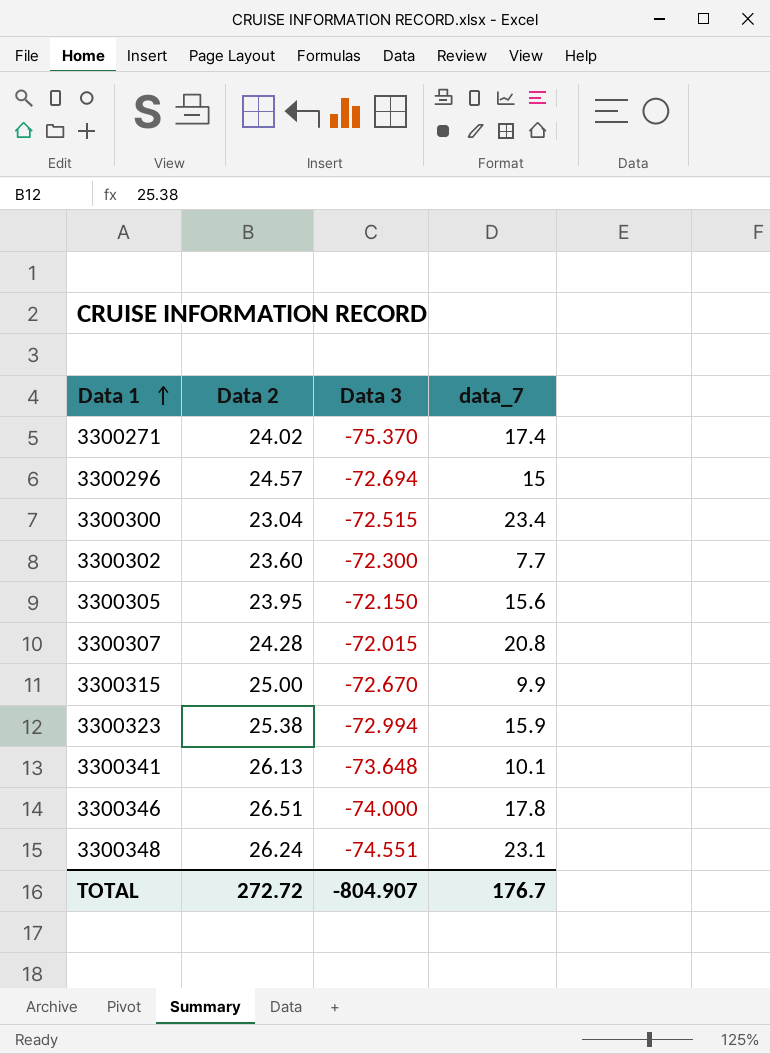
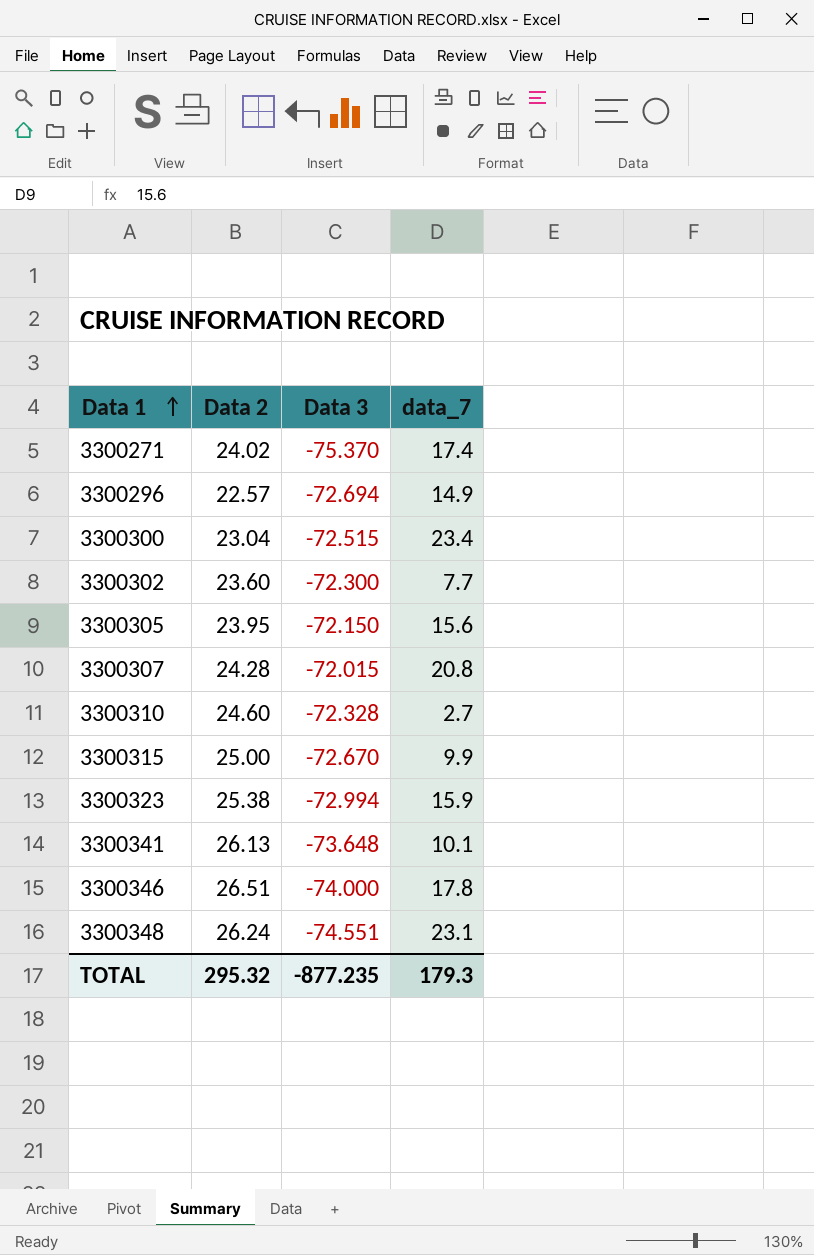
3300296 | Data 2: 24.57 -> 22.57
3300296 | data_7: 15 -> 14.9
row 3300310: none -> 24.60 | -72.328 | 2.7
TOTAL | Data 2: 272.72 -> 295.32
TOTAL | Data 3: -804.907 -> -877.235
TOTAL | data_7: 176.7 -> 179.3

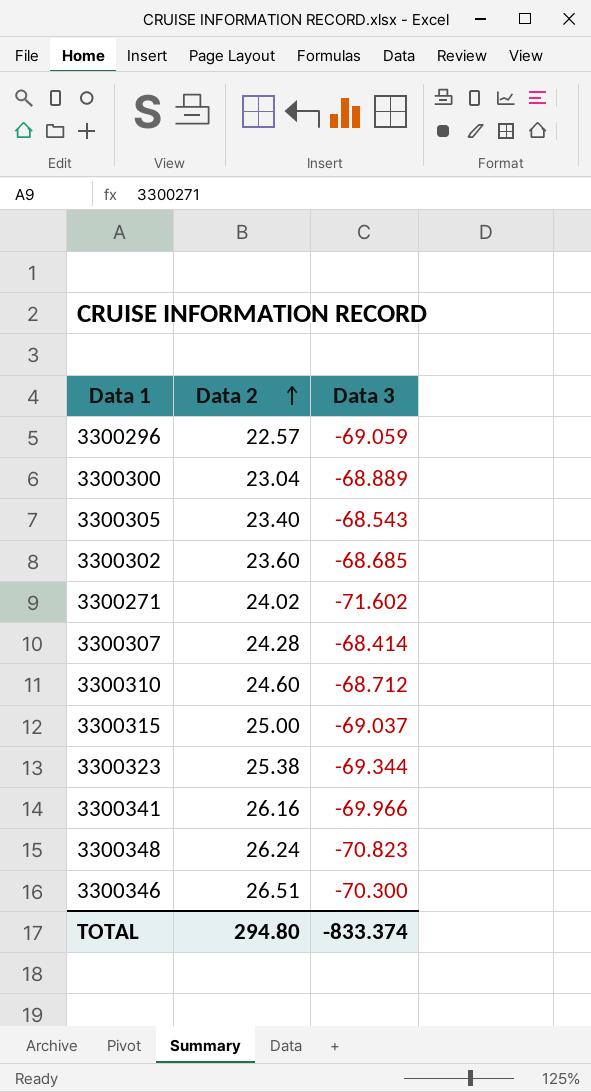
row order: Data 1 ascending -> Data 2 ascending
column data_7 | position: 4 -> none
3300296 | Data 3: -72.694 -> -69.059
3300300 | Data 3: -72.515 -> -68.889
3300305 | Data 2: 23.95 -> 23.40
3300305 | Data 3: -72.150 -> -68.543
3300302 | Data 3: -72.300 -> -68.685
3300271 | Data 3: -75.370 -> -71.602
3300307 | Data 3: -72.015 -> -68.414
3300310 | Data 3: -72.328 -> -68.712
3300315 | Data 3: -72.670 -> -69.037
3300323 | Data 3: -72.994 -> -69.344
3300341 | Data 2: 26.13 -> 26.16
3300341 | Data 3: -73.648 -> -69.966
3300348 | Data 3: -74.551 -> -70.823
3300346 | Data 3: -74.000 -> -70.300
TOTAL | Data 2: 295.32 -> 294.80
TOTAL | Data 3: -877.235 -> -833.374

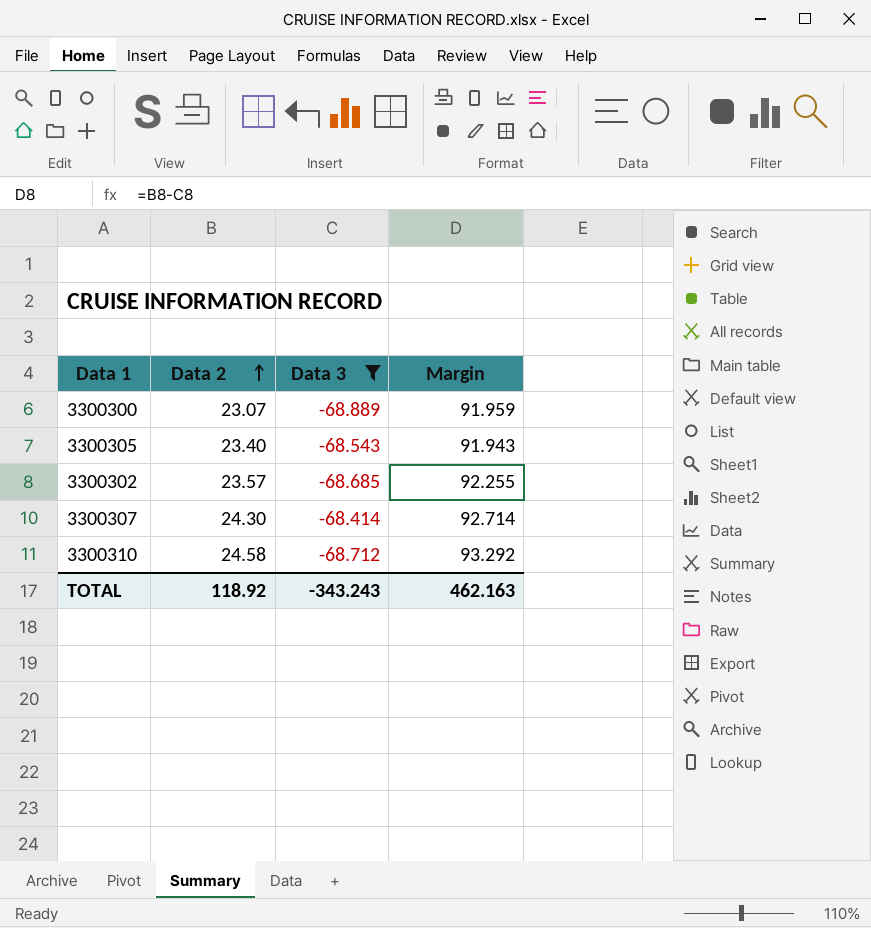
filter: none -> Data 3 >= -68.889
column Margin | formula: none -> [Data 2] - [Data 3]
3300300 | Data 2: 23.04 -> 23.07
3300302 | Data 2: 23.60 -> 23.57
3300307 | Data 2: 24.28 -> 24.30
3300310 | Data 2: 24.60 -> 24.58
TOTAL | Data 2: 294.80 -> 118.92
TOTAL | Data 3: -833.374 -> -343.243

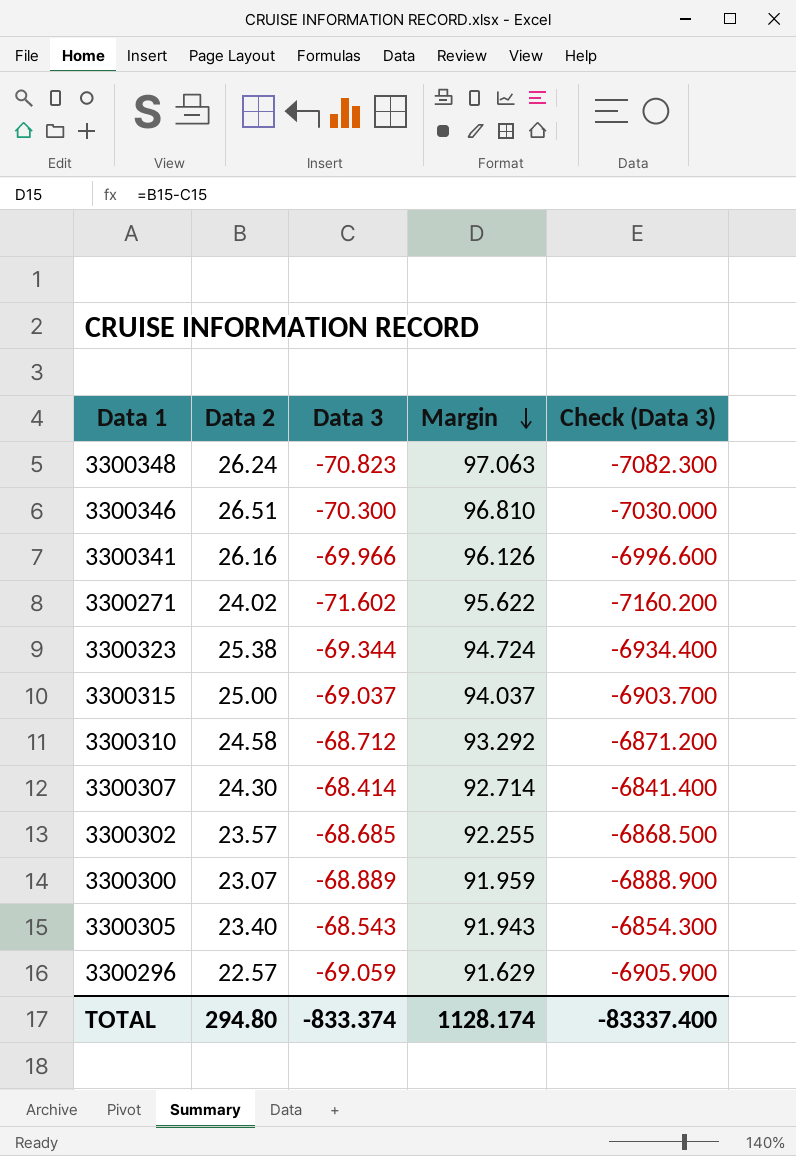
filter: Data 3 >= -68.889 -> none
row order: Data 2 ascending -> Margin descending
column Check (Data 3) | formula: none -> [Data 3] * 100
TOTAL | Data 2: 118.92 -> 294.80
TOTAL | Data 3: -343.243 -> -833.374
TOTAL | Margin: 462.163 -> 1128.174

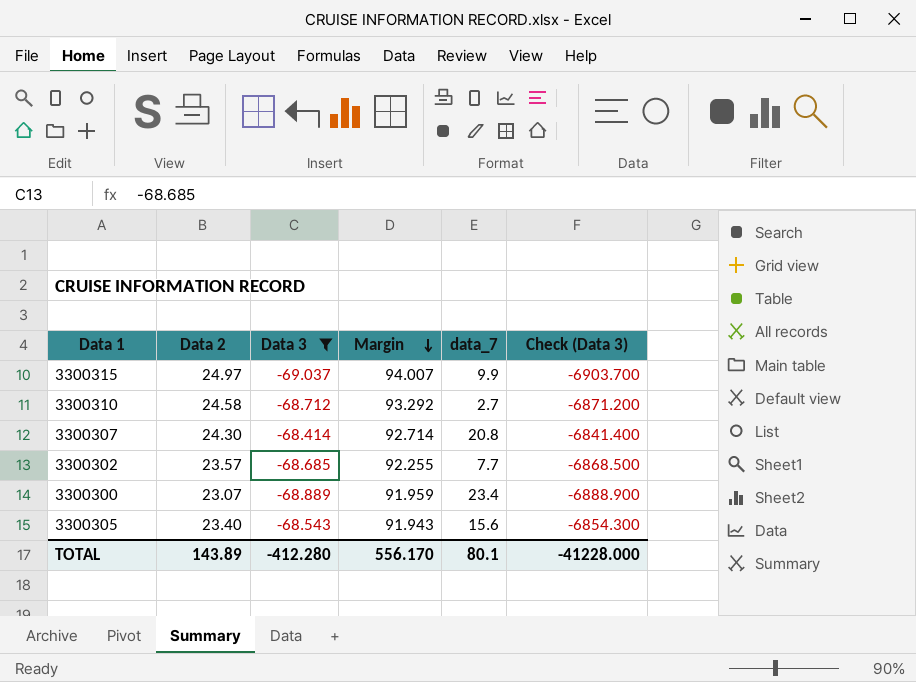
filter: none -> Data 3 >= -69.037
column data_7 | position: none -> 5
3300315 | Data 2: 25.00 -> 24.97
3300315 | Margin: 94.037 -> 94.007
TOTAL | Data 2: 294.80 -> 143.89
TOTAL | Data 3: -833.374 -> -412.280
TOTAL | Margin: 1128.174 -> 556.170
TOTAL | Check (Data 3): -83337.400 -> -41228.000

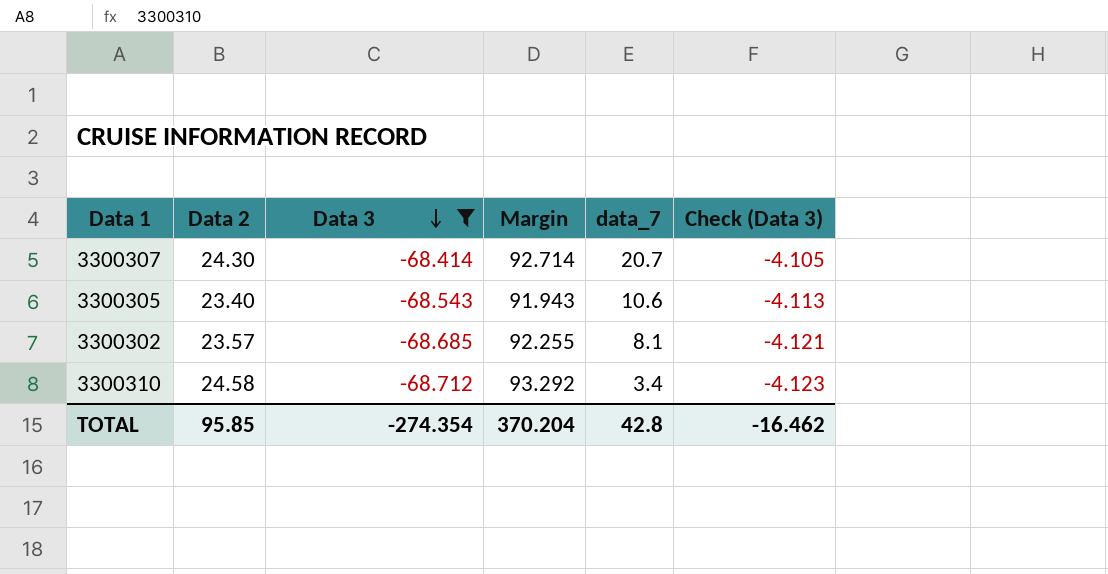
row order: Margin descending -> Data 3 descending
column Check (Data 3) | formula: [Data 3] * 100 -> [Data 3] * 0.06
row 3300315: 24.97 | -69.037 | 94.007 | 9.9 | -6903.700 -> none
row 3300300: 23.07 | -68.889 | 91.959 | 23.4 | -6888.900 -> none
3300307 | data_7: 20.8 -> 20.7
3300305 | data_7: 15.6 -> 10.6
3300302 | data_7: 7.7 -> 8.1
3300310 | data_7: 2.7 -> 3.4
TOTAL | Data 2: 143.89 -> 95.85
TOTAL | Data 3: -412.280 -> -274.354
TOTAL | Margin: 556.170 -> 370.204
TOTAL | data_7: 80.1 -> 42.8
TOTAL | Check (Data 3): -41228.000 -> -16.462

